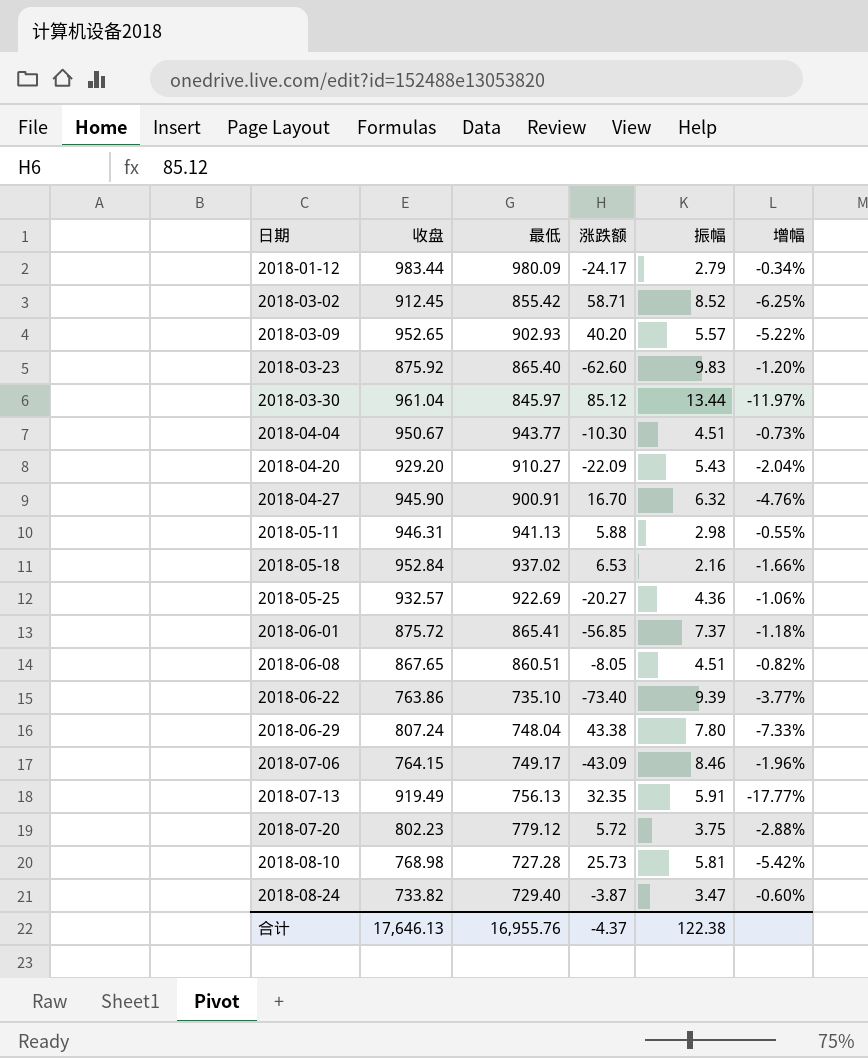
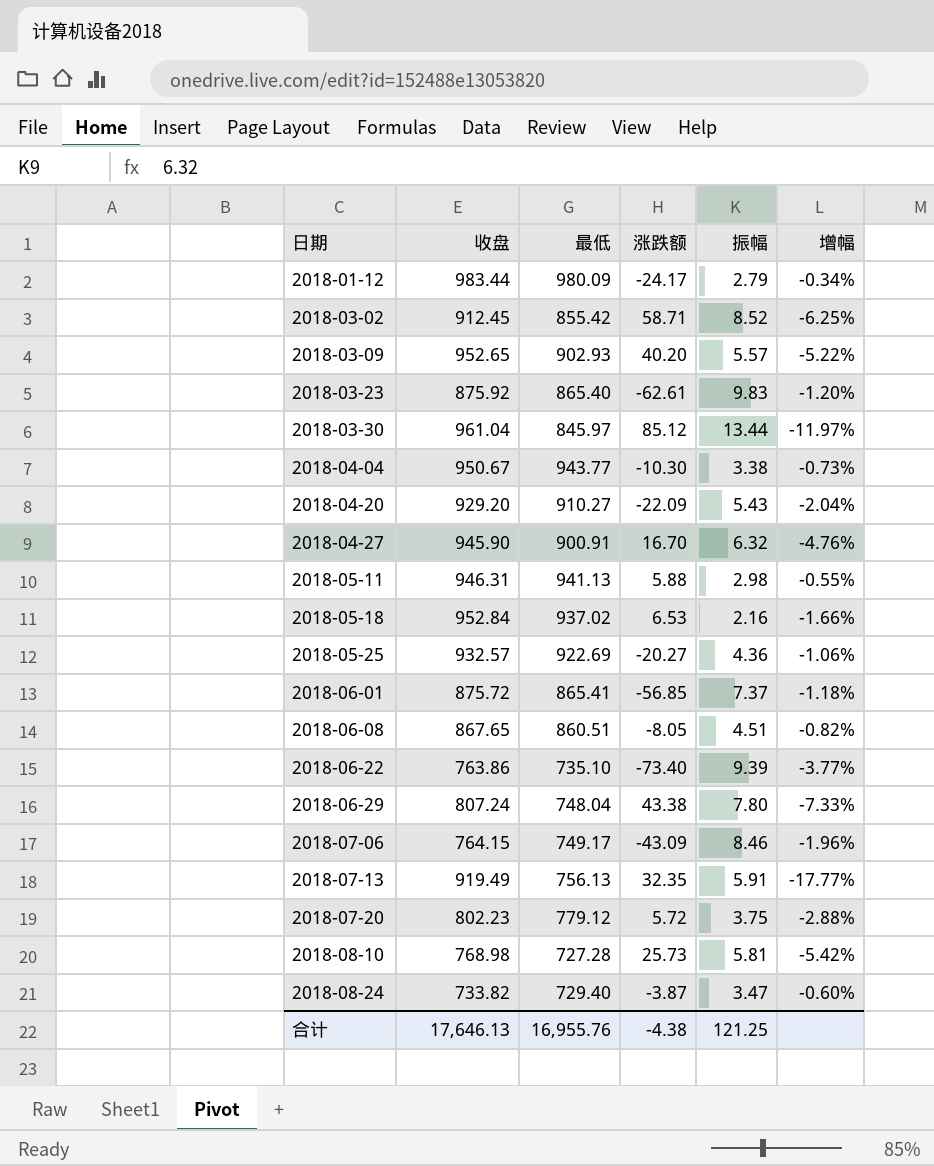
2018-03-23 | 涨跌额: -62.60 -> -62.61
2018-04-04 | 振幅: 4.51 -> 3.38
合计 | 涨跌额: -4.37 -> -4.38
合计 | 振幅: 122.38 -> 121.25

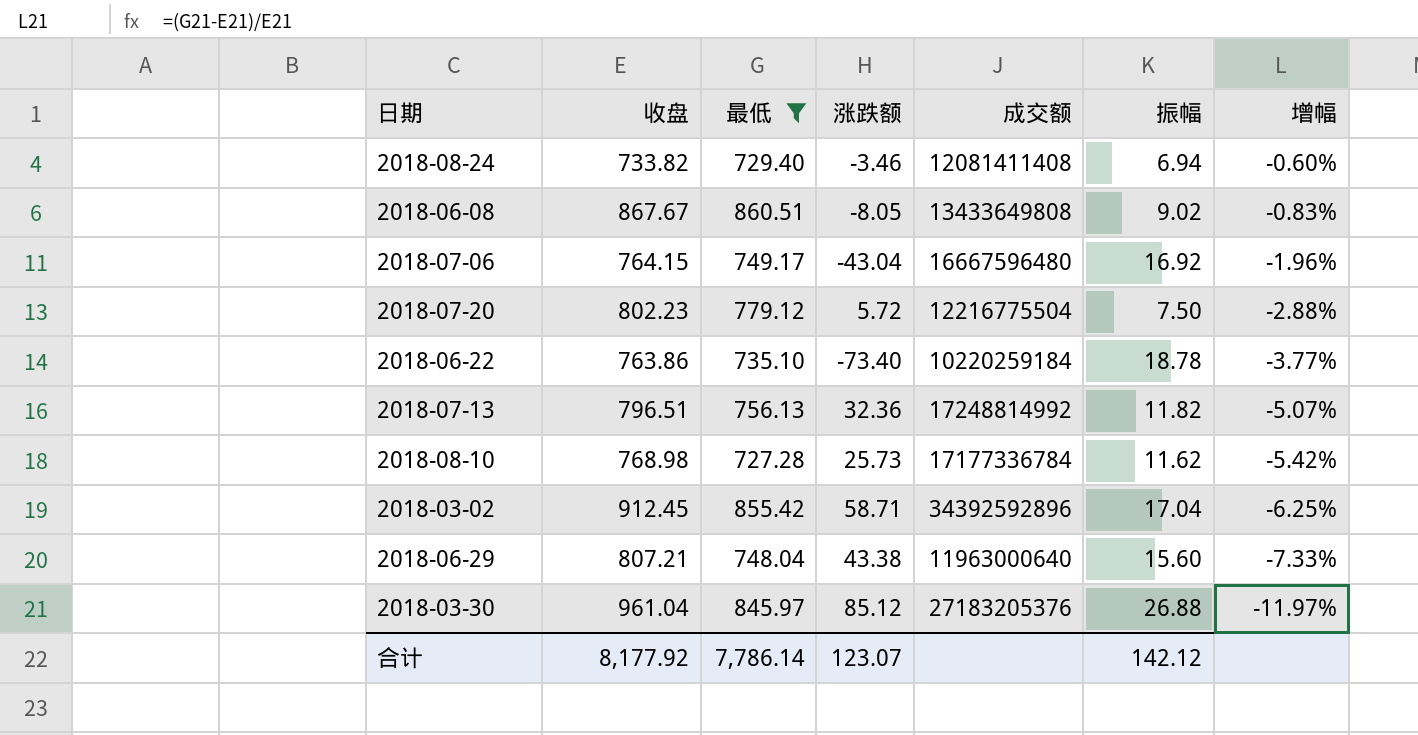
filter: none -> 最低 <= 860.51
row order: 日期 ascending -> 增幅 descending
column 成交额 | position: none -> 5
2018-08-24 | 涨跌额: -3.87 -> -3.46
2018-08-24 | 振幅: 3.47 -> 6.94
2018-06-08 | 收盘: 867.65 -> 867.67
2018-06-08 | 振幅: 4.51 -> 9.02
2018-06-08 | 增幅: -0.82% -> -0.83%
2018-07-06 | 涨跌额: -43.09 -> -43.04
2018-07-06 | 振幅: 8.46 -> 16.92
2018-07-20 | 振幅: 3.75 -> 7.50
2018-06-22 | 振幅: 9.39 -> 18.78
2018-07-13 | 收盘: 919.49 -> 796.51
2018-07-13 | 涨跌额: 32.35 -> 32.36
2018-07-13 | 振幅: 5.91 -> 11.82
2018-07-13 | 增幅: -17.77% -> -5.07%
2018-08-10 | 振幅: 5.81 -> 11.62
2018-03-02 | 振幅: 8.52 -> 17.04
2018-06-29 | 收盘: 807.24 -> 807.21
2018-06-29 | 振幅: 7.80 -> 15.60
2018-03-30 | 振幅: 13.44 -> 26.88
合计 | 收盘: 17,646.13 -> 8,177.92
合计 | 最低: 16,955.76 -> 7,786.14
合计 | 涨跌额: -4.38 -> 123.07
合计 | 振幅: 121.25 -> 142.12

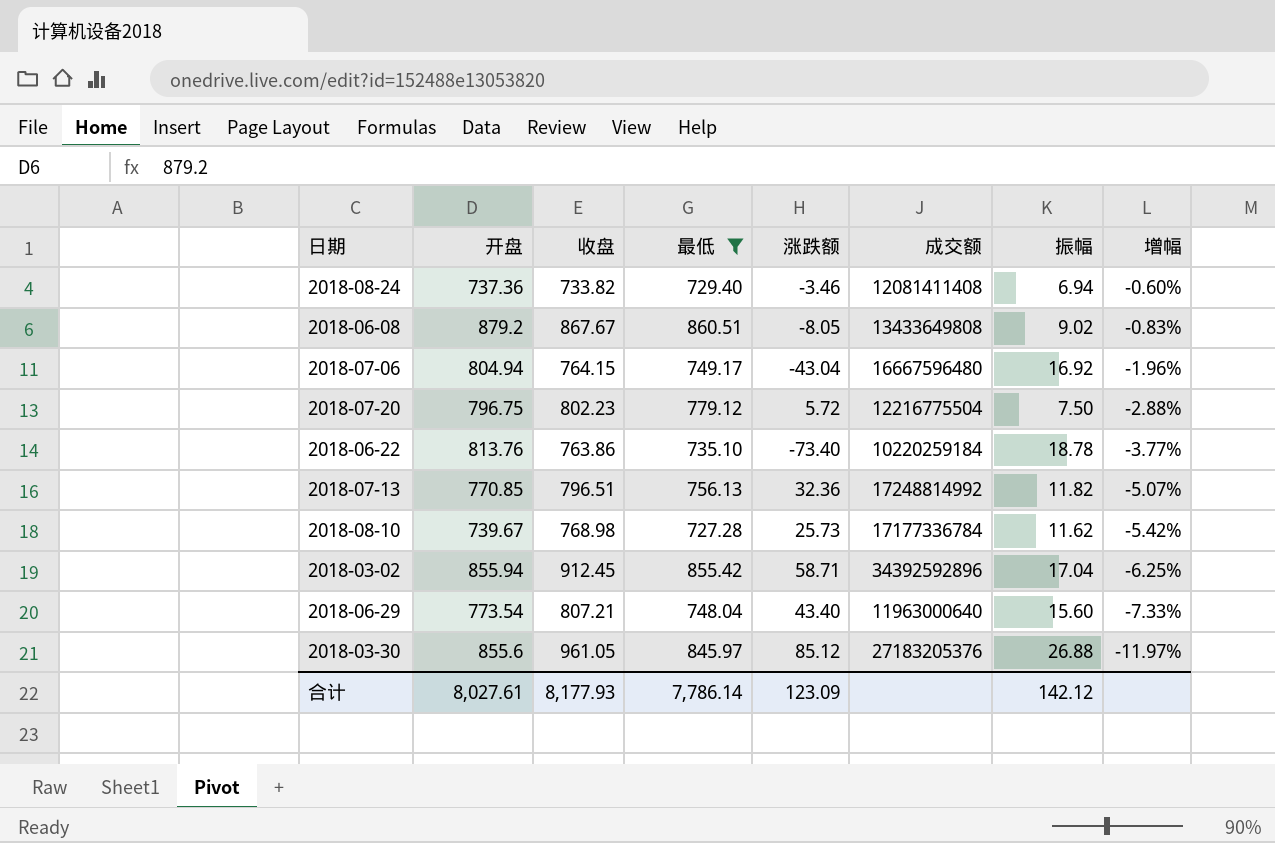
column 开盘 | position: none -> 2
2018-06-29 | 涨跌额: 43.38 -> 43.40
2018-03-30 | 收盘: 961.04 -> 961.05
合计 | 收盘: 8,177.92 -> 8,177.93
合计 | 涨跌额: 123.07 -> 123.09

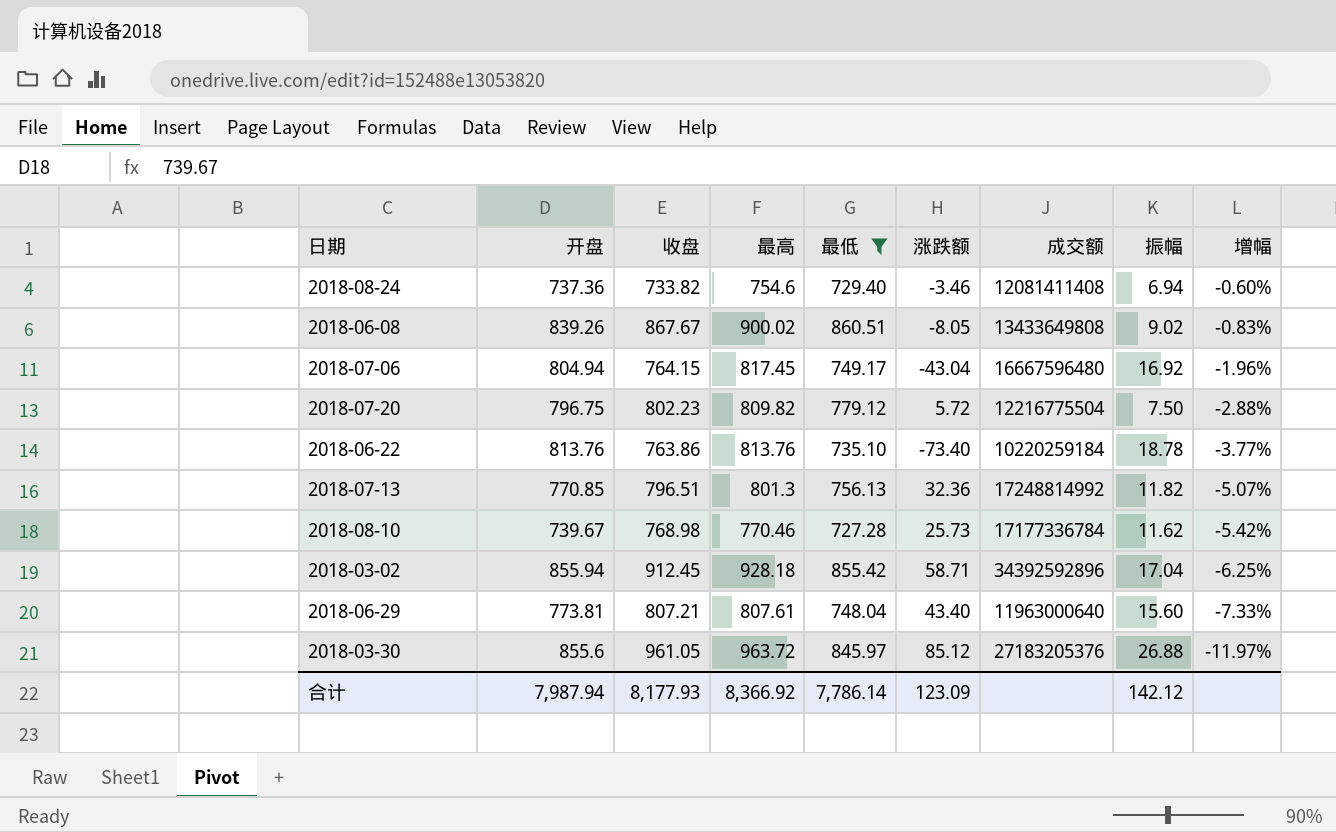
column 最高 | position: none -> 4
2018-06-08 | 开盘: 879.2 -> 839.26
2018-06-29 | 开盘: 773.54 -> 773.81
合计 | 开盘: 8,027.61 -> 7,987.94

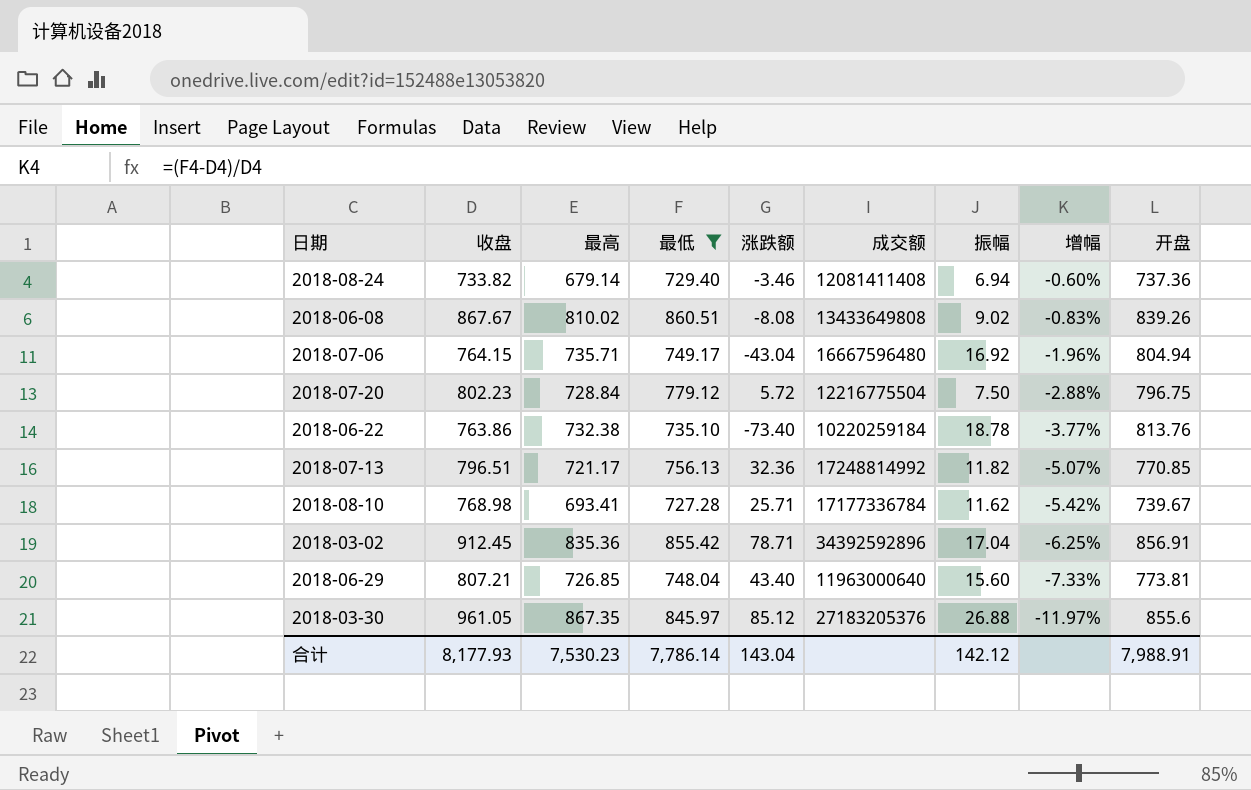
column 开盘 | position: 2 -> 9
2018-08-24 | 最高: 754.6 -> 679.14
2018-06-08 | 最高: 900.02 -> 810.02
2018-06-08 | 涨跌额: -8.05 -> -8.08
2018-07-06 | 最高: 817.45 -> 735.71
2018-07-20 | 最高: 809.82 -> 728.84
2018-06-22 | 最高: 813.76 -> 732.38
2018-07-13 | 最高: 801.3 -> 721.17
2018-08-10 | 最高: 770.46 -> 693.41
2018-08-10 | 涨跌额: 25.73 -> 25.71
2018-03-02 | 最高: 928.18 -> 835.36
2018-03-02 | 涨跌额: 58.71 -> 78.71
2018-03-02 | 开盘: 855.94 -> 856.91
2018-06-29 | 最高: 807.61 -> 726.85
2018-03-30 | 最高: 963.72 -> 867.35
合计 | 最高: 8,366.92 -> 7,530.23
合计 | 涨跌额: 123.09 -> 143.04
合计 | 开盘: 7,987.94 -> 7,988.91

